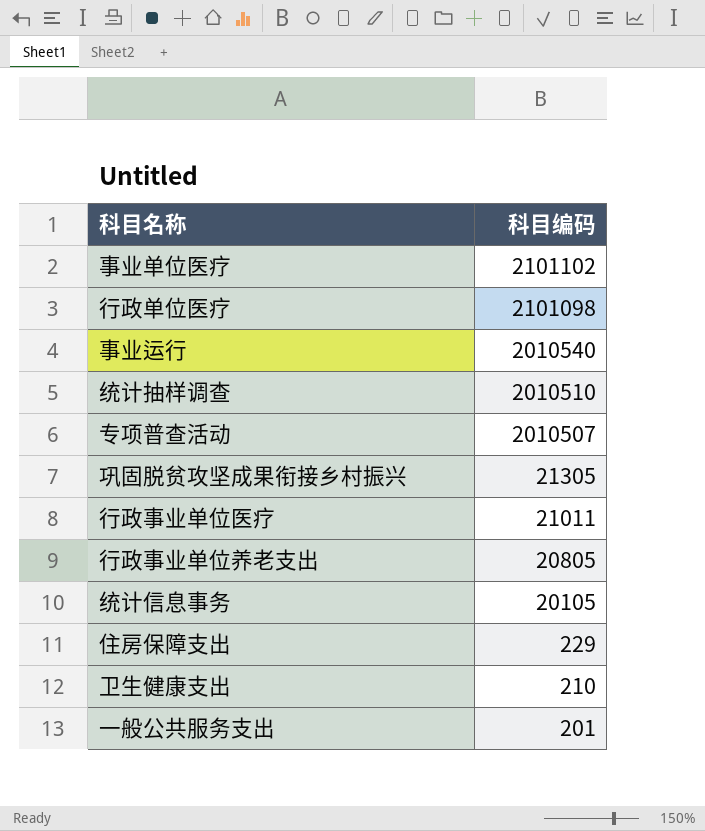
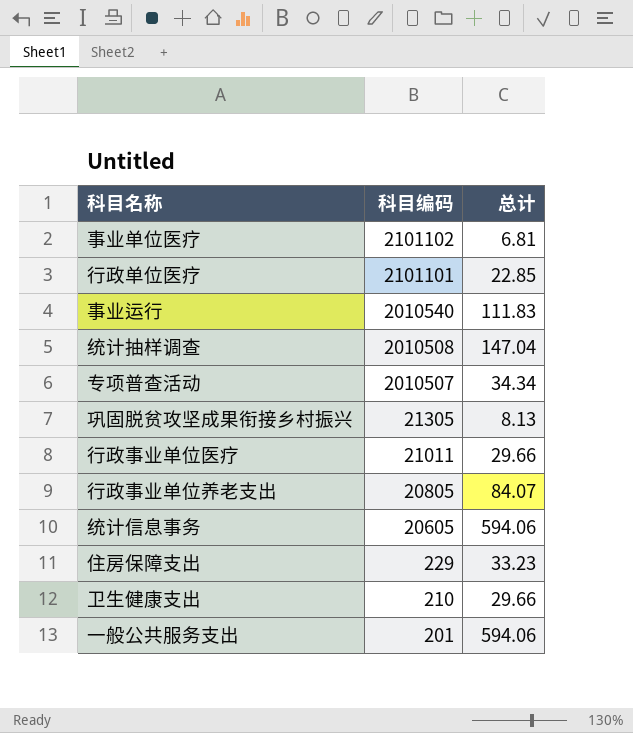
column 总计 | position: none -> 3
行政单位医疗 | 科目编码: 2101098 -> 2101101
统计抽样调查 | 科目编码: 2010510 -> 2010508
统计信息事务 | 科目编码: 20105 -> 20605

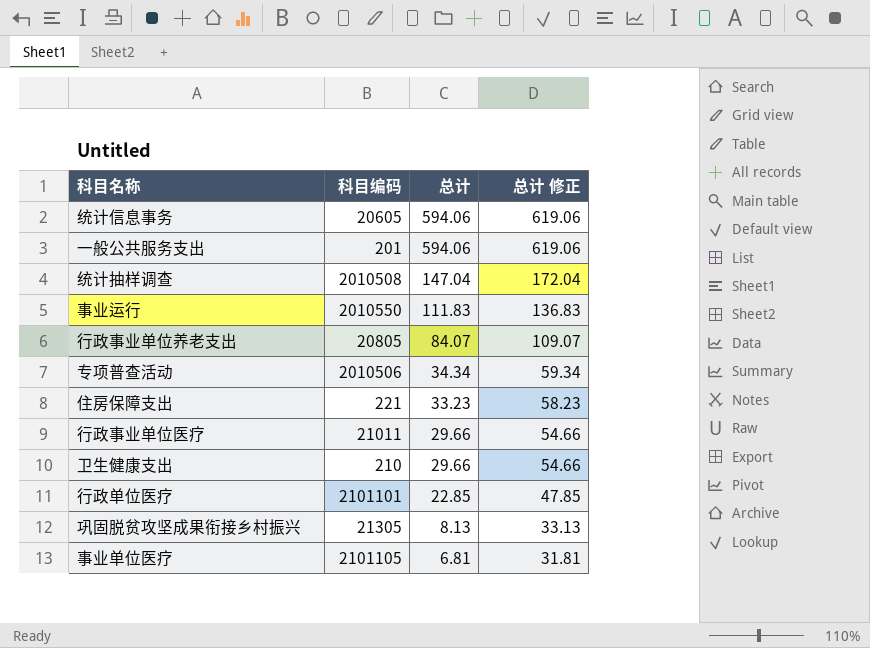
row order: 科目编码 descending -> 总计 descending
column 总计 修正 | formula: none -> [总计] + 25
事业运行 | 科目编码: 2010540 -> 2010550
专项普查活动 | 科目编码: 2010507 -> 2010506
住房保障支出 | 科目编码: 229 -> 221
事业单位医疗 | 科目编码: 2101102 -> 2101105

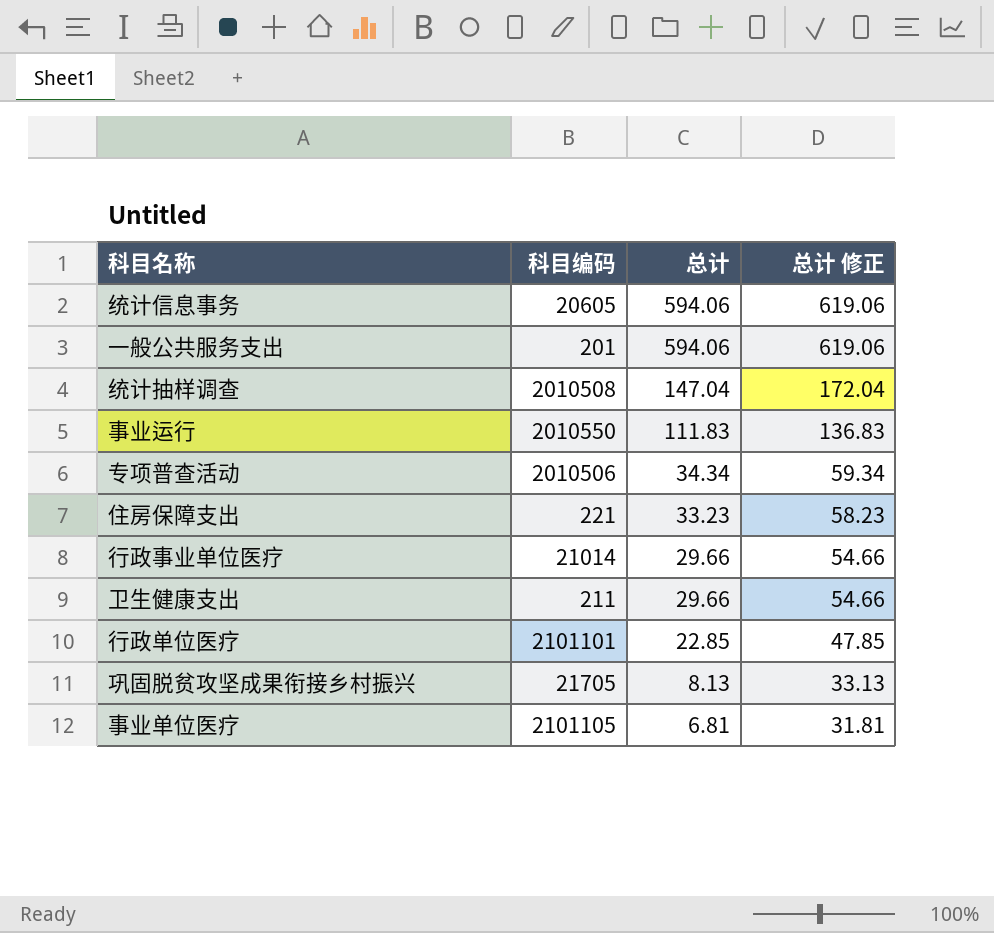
row 行政事业单位养老支出: 20805 | 84.07 | 109.07 -> none
行政事业单位医疗 | 科目编码: 21011 -> 21014
卫生健康支出 | 科目编码: 210 -> 211
巩固脱贫攻坚成果衔接乡村振兴 | 科目编码: 21305 -> 21705

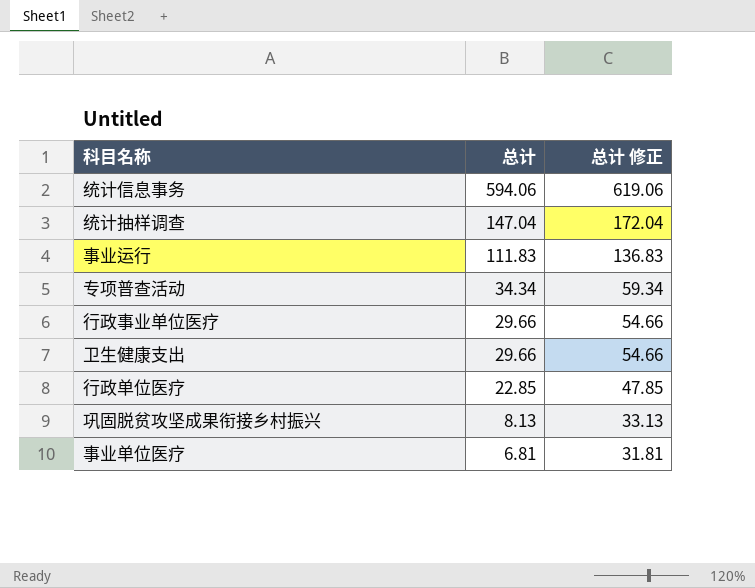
column 科目编码 | position: 2 -> none
row 一般公共服务支出: 201 | 594.06 | 619.06 -> none
row 住房保障支出: 221 | 33.23 | 58.23 -> none

